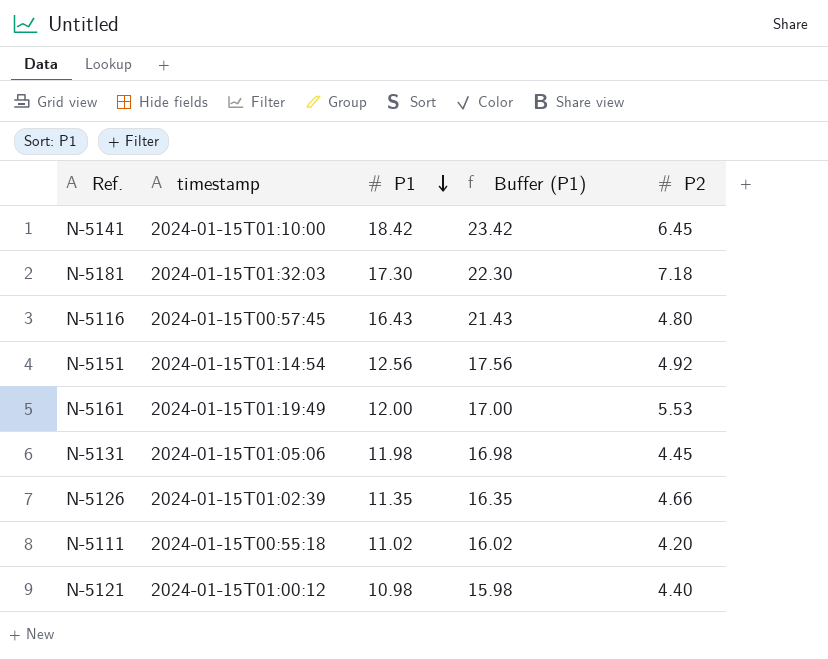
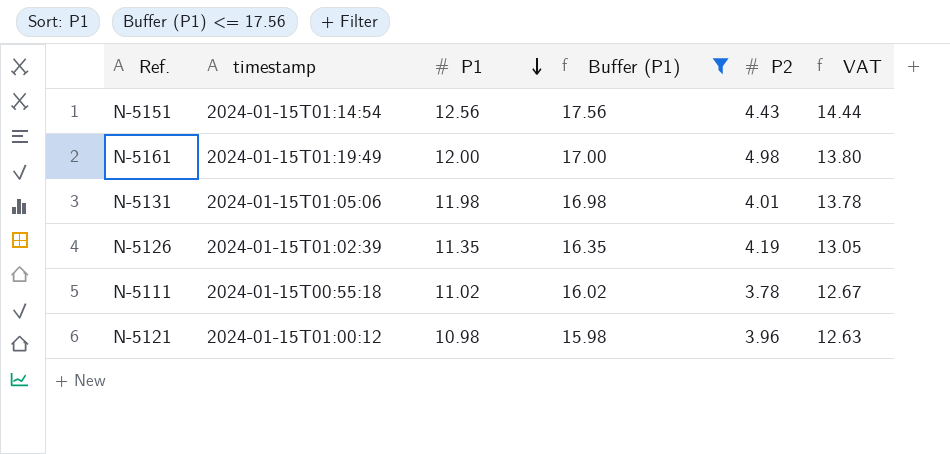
filter: none -> Buffer (P1) <= 17.56
column VAT | formula: none -> [P1] * 1.15
N-5151 | P2: 4.92 -> 4.43
N-5161 | P2: 5.53 -> 4.98
N-5131 | P2: 4.45 -> 4.01
N-5126 | P2: 4.66 -> 4.19
N-5111 | P2: 4.20 -> 3.78
N-5121 | P2: 4.40 -> 3.96

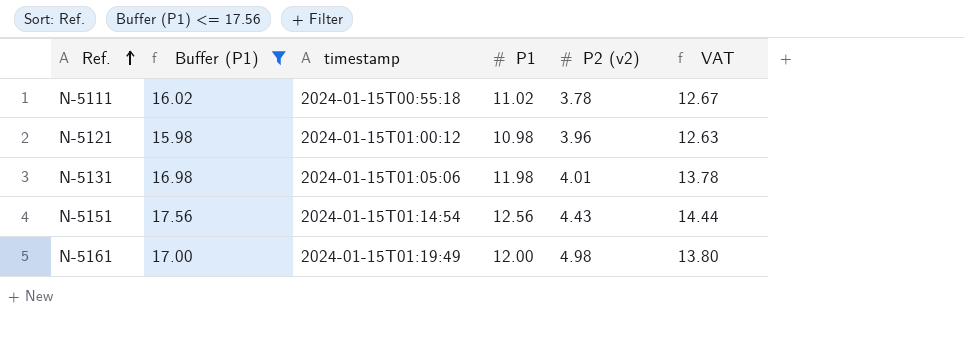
row order: P1 descending -> Ref. ascending
column Buffer (P1) | position: 4 -> 2
column name: P2 -> P2 (v2)
row N-5126: 2024-01-15T01:02:39 | 11.35 | 16.35 | 4.19 | 13.05 -> none

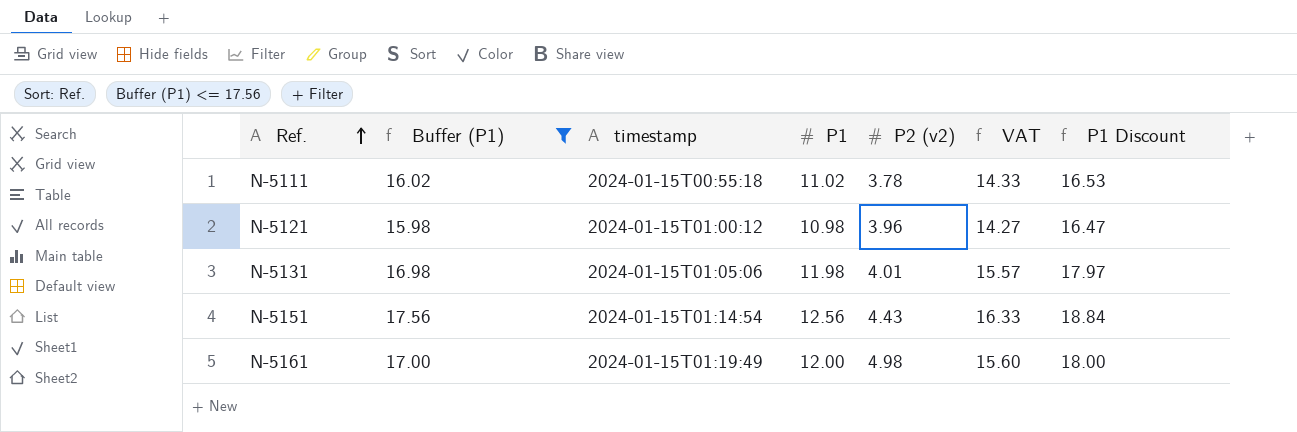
column VAT | formula: [P1] * 1.15 -> [P1] * 1.3
column P1 Discount | formula: none -> [P1] * 1.5

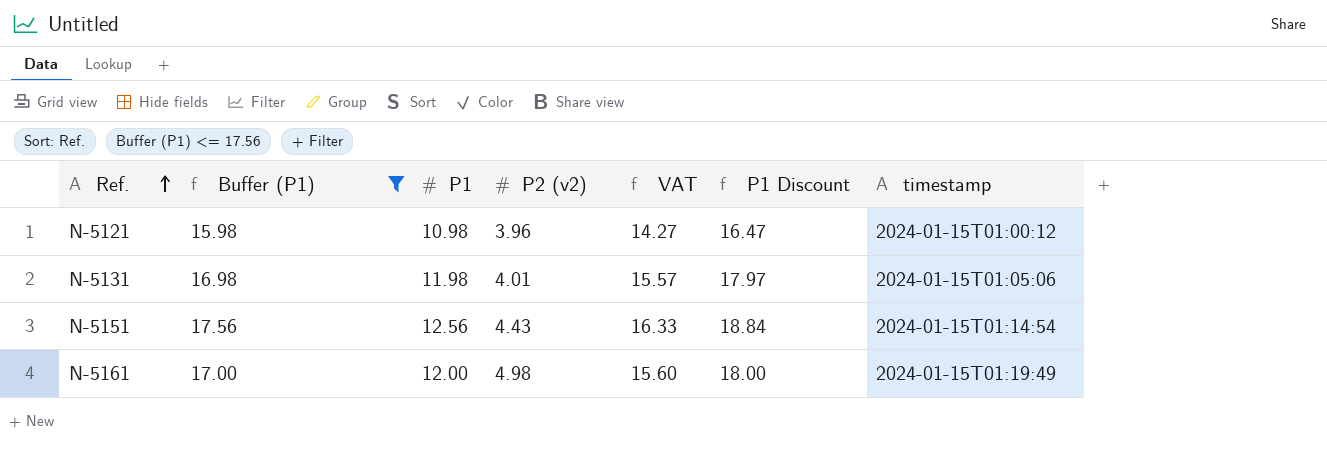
column timestamp | position: 3 -> 7
row N-5111: 16.02 | 2024-01-15T00:55:18 | 11.02 | 3.78 | 14.33 | 16.53 -> none

